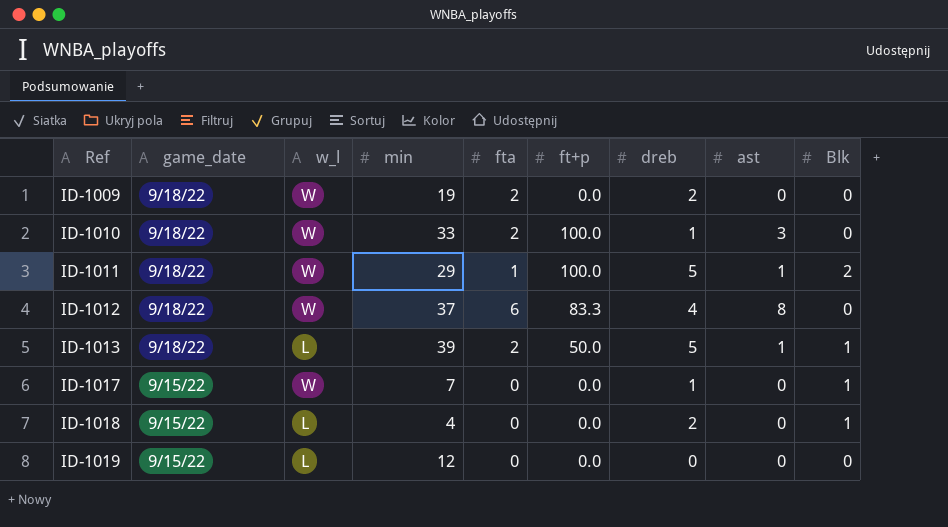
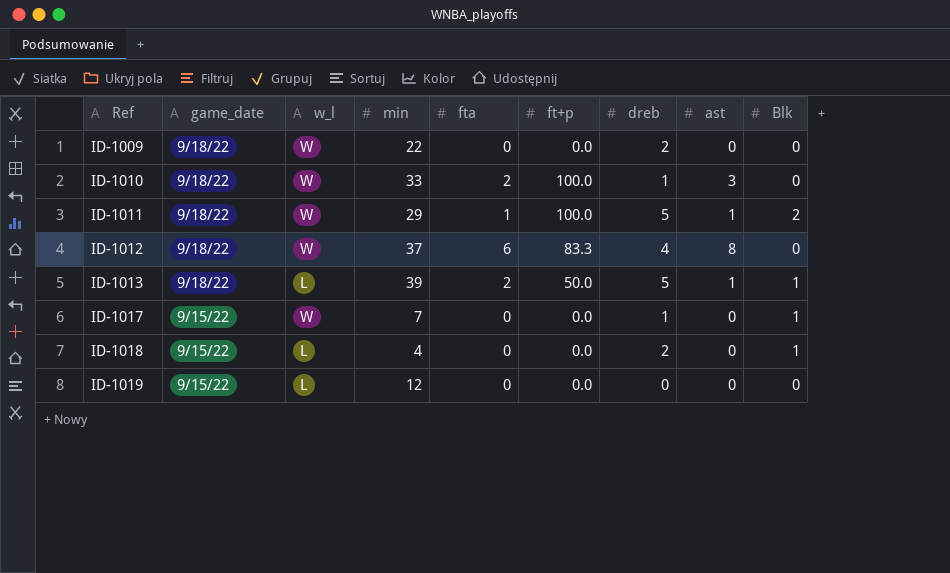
ID-1009 | min: 19 -> 22
ID-1009 | fta: 2 -> 0

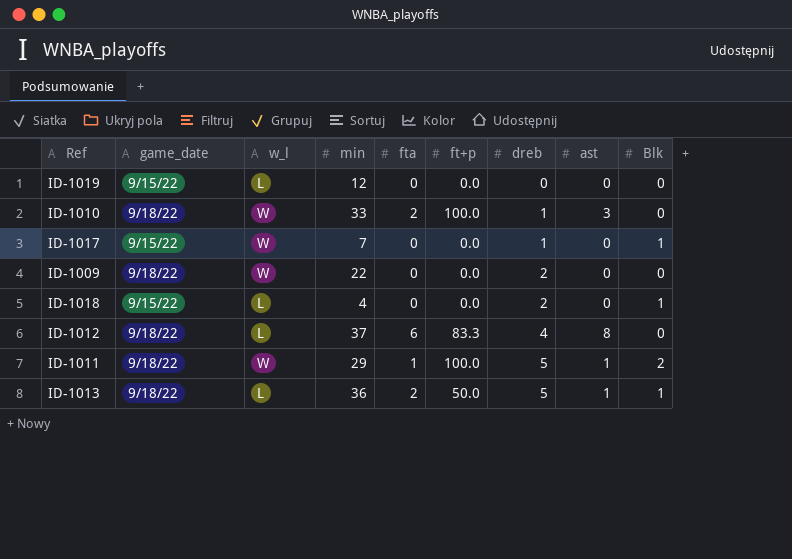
row order: Ref ascending -> dreb ascending
ID-1012 | w_l: W -> L
ID-1013 | min: 39 -> 36

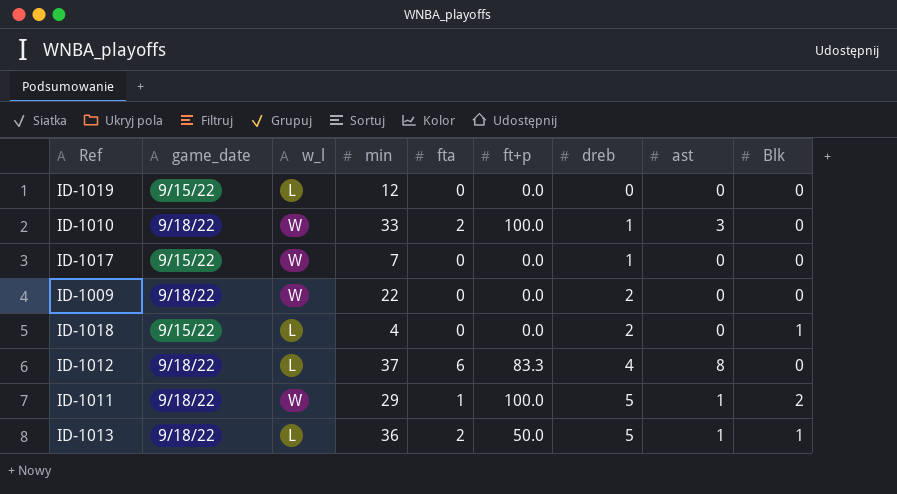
ID-1017 | Blk: 1 -> 0

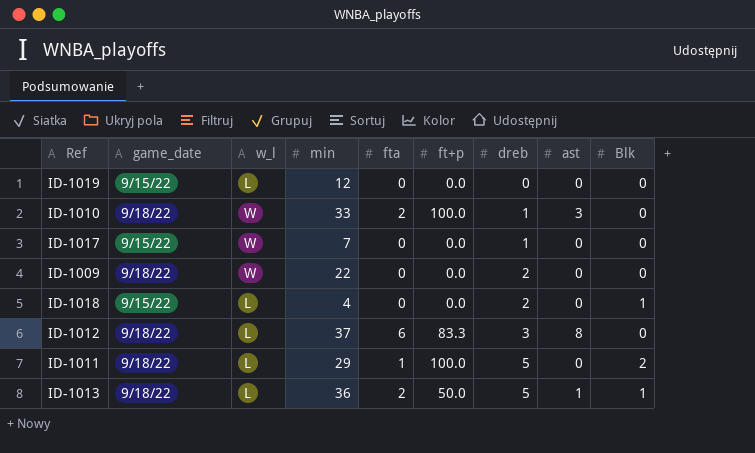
ID-1012 | dreb: 4 -> 3
ID-1011 | w_l: W -> L
ID-1011 | ast: 1 -> 0

